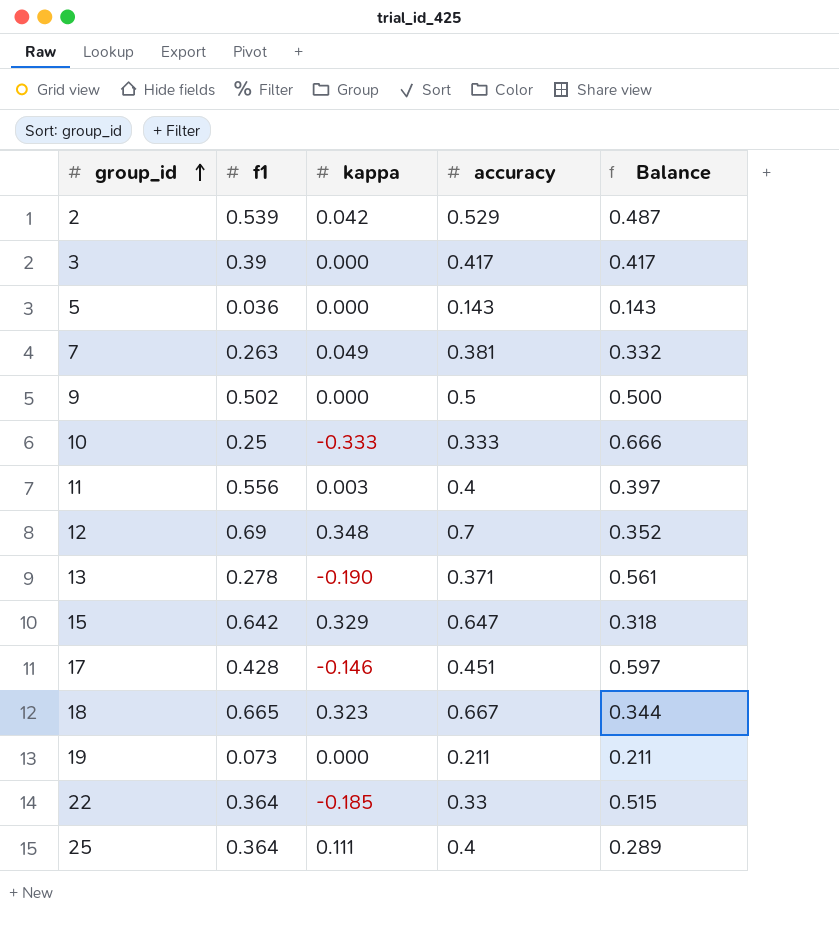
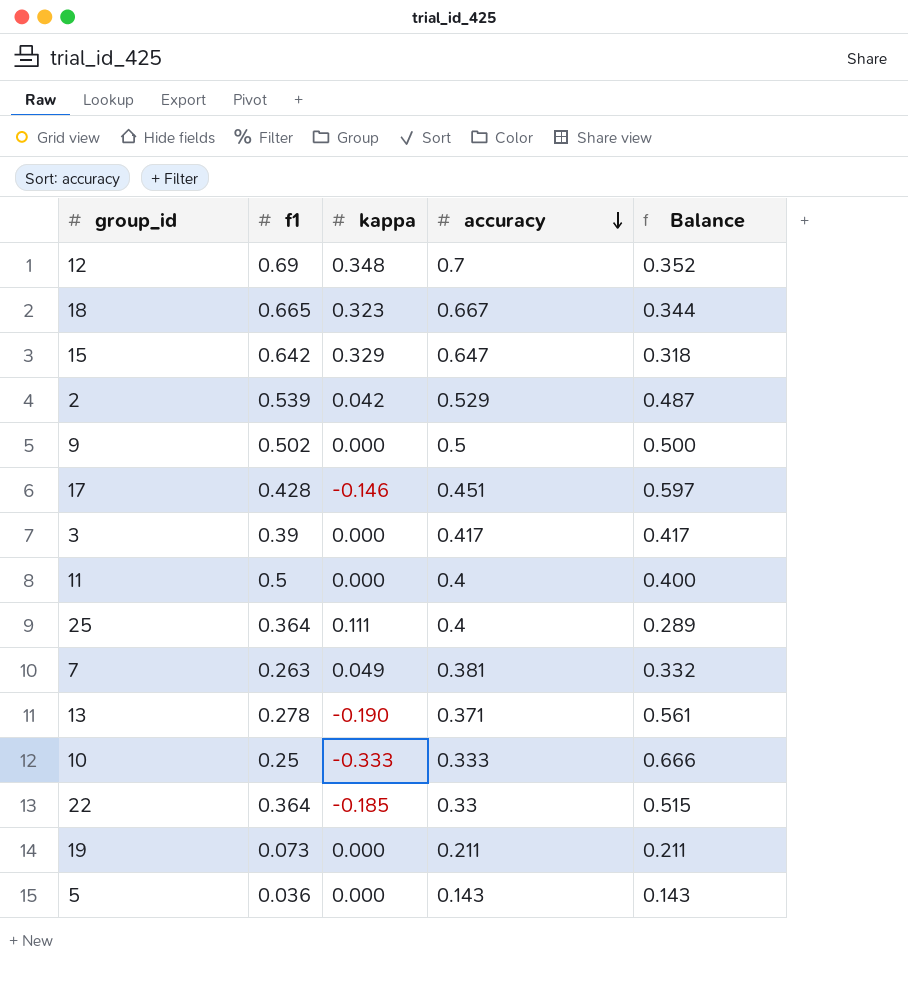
row order: group_id ascending -> accuracy descending
11 | f1: 0.556 -> 0.5
11 | kappa: 0.003 -> 0.000
11 | Balance: 0.397 -> 0.400

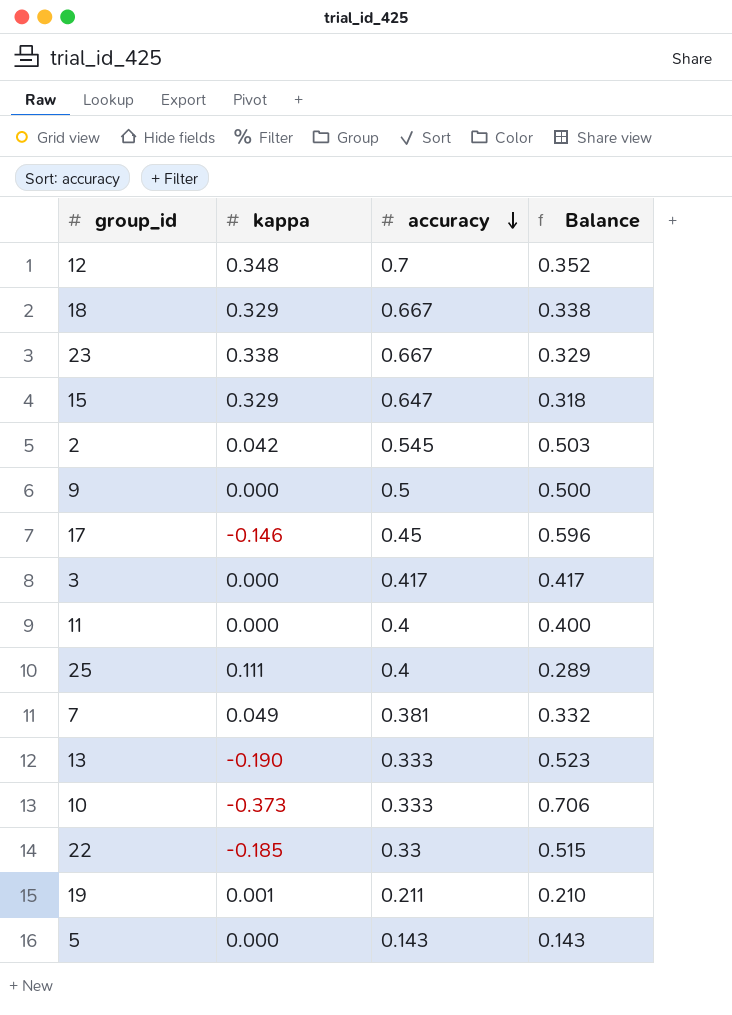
column f1 | position: 2 -> none
18 | kappa: 0.323 -> 0.329
18 | Balance: 0.344 -> 0.338
row 23: none -> 0.338 | 0.667 | 0.329
2 | accuracy: 0.529 -> 0.545
2 | Balance: 0.487 -> 0.503
17 | accuracy: 0.451 -> 0.45
17 | Balance: 0.597 -> 0.596
13 | accuracy: 0.371 -> 0.333
13 | Balance: 0.561 -> 0.523
10 | kappa: -0.333 -> -0.373
10 | Balance: 0.666 -> 0.706
19 | kappa: 0.000 -> 0.001
19 | Balance: 0.211 -> 0.210

